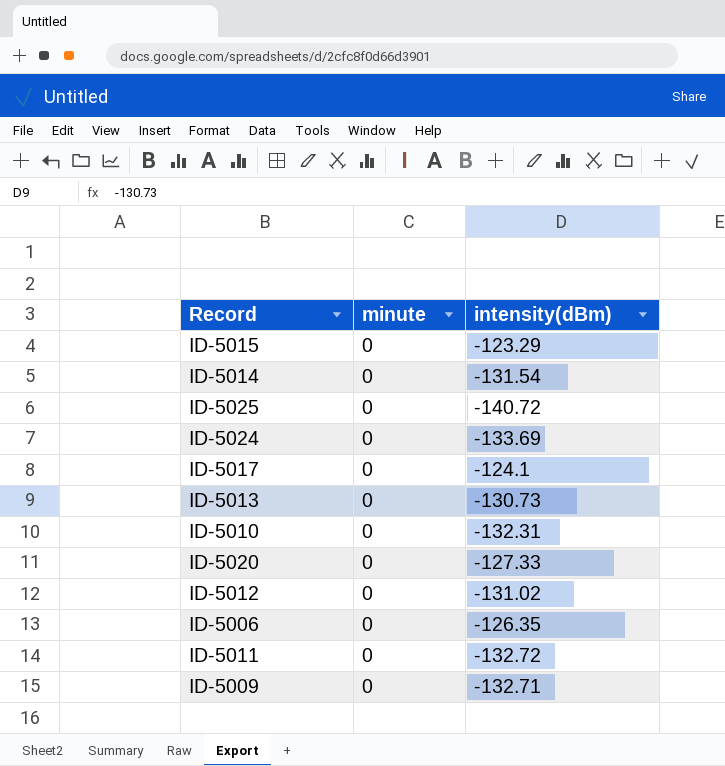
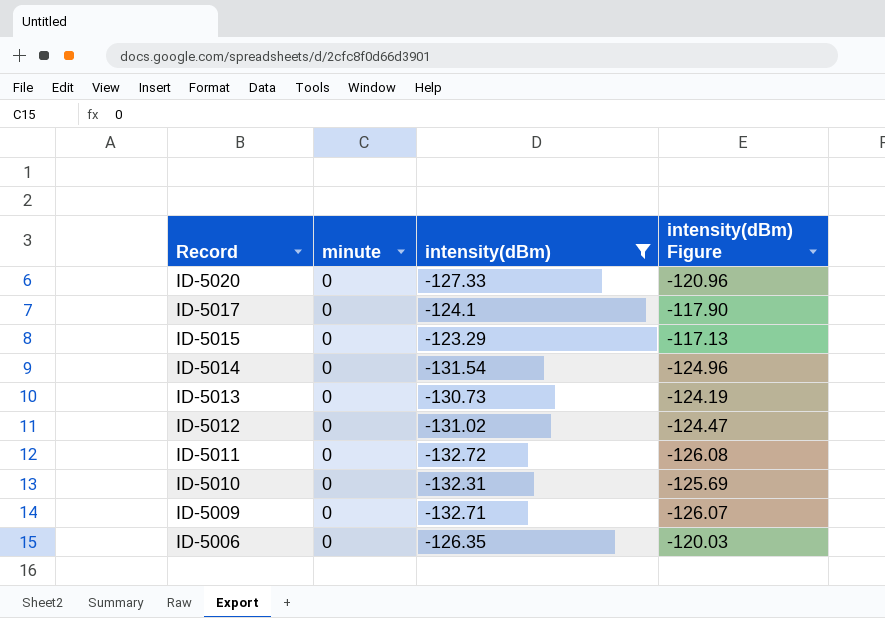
filter: none -> intensity(dBm) >= -132.72
row order: none -> Record descending
column intensity(dBm) Figure | formula: none -> [intensity(dBm)] * 0.95

